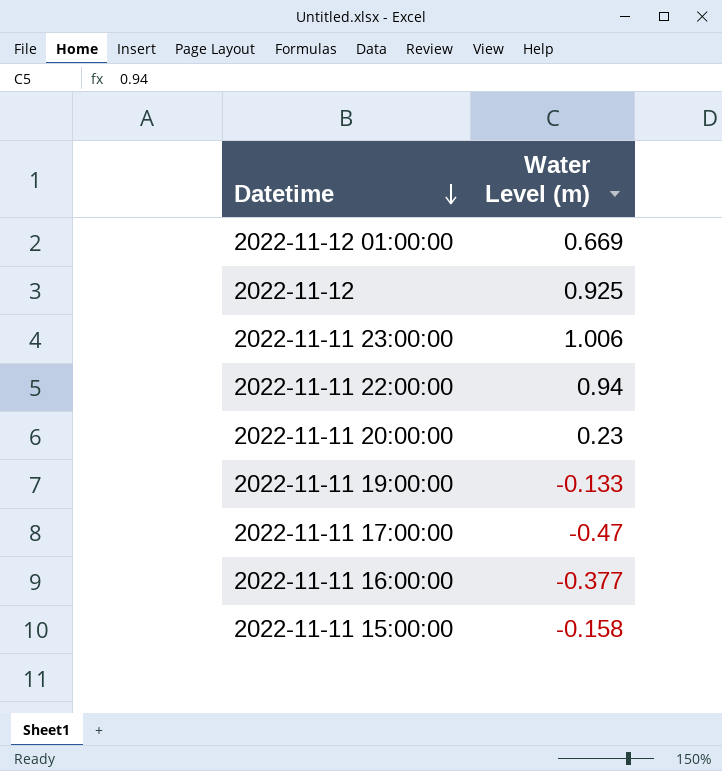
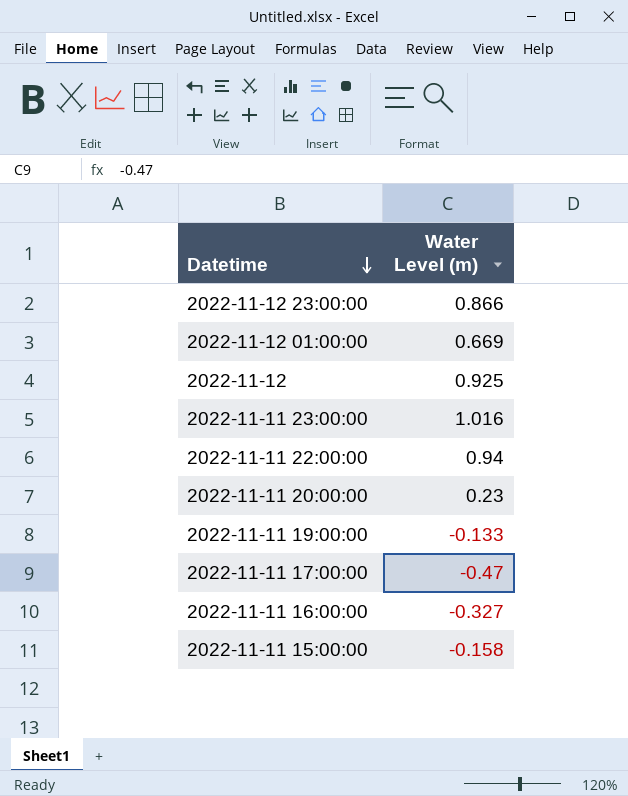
row 2022-11-12 23:00:00: none -> 0.866
2022-11-11 23:00:00 | Water Level (m): 1.006 -> 1.016
2022-11-11 16:00:00 | Water Level (m): -0.377 -> -0.327

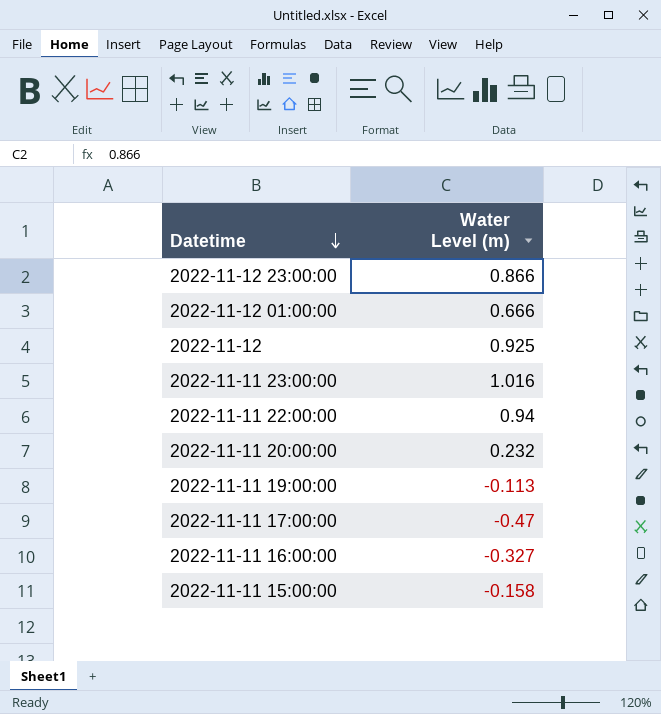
2022-11-12 01:00:00 | Water Level (m): 0.669 -> 0.666
2022-11-11 20:00:00 | Water Level (m): 0.23 -> 0.232
2022-11-11 19:00:00 | Water Level (m): -0.133 -> -0.113

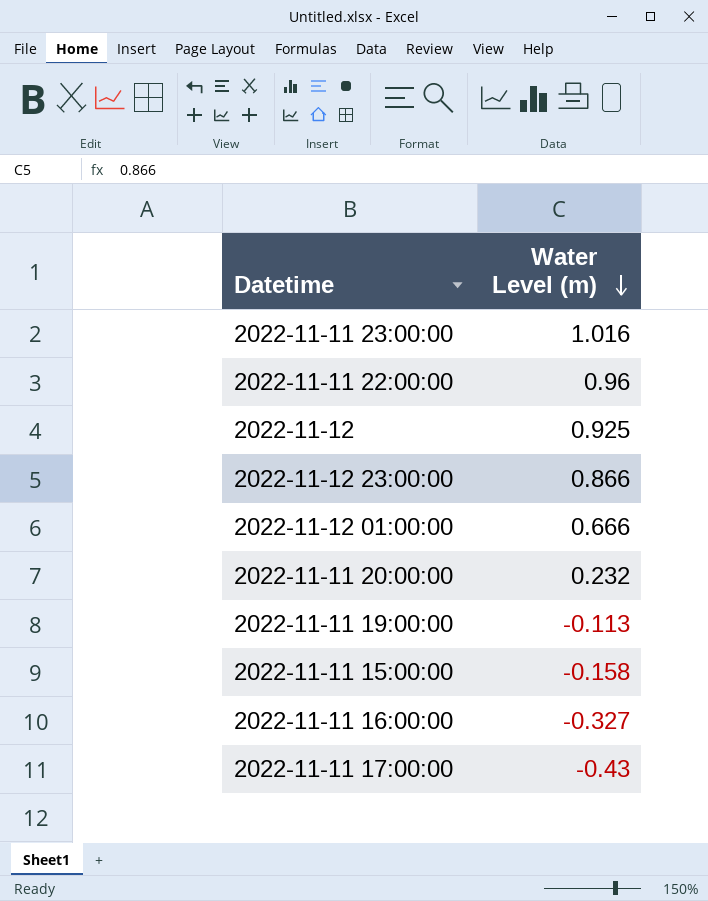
row order: Datetime descending -> Water Level (m) descending
2022-11-11 22:00:00 | Water Level (m): 0.94 -> 0.96
2022-11-11 17:00:00 | Water Level (m): -0.47 -> -0.43

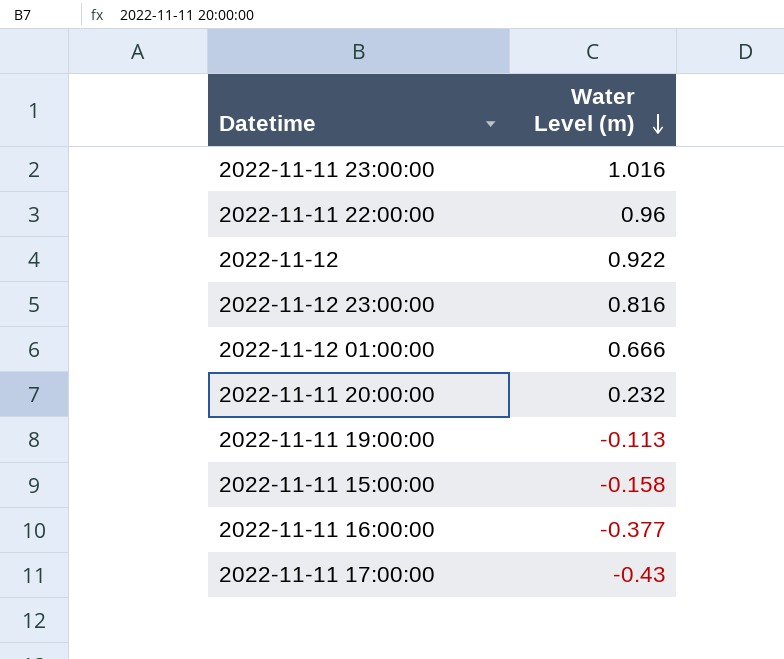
2022-11-12 | Water Level (m): 0.925 -> 0.922
2022-11-12 23:00:00 | Water Level (m): 0.866 -> 0.816
2022-11-11 16:00:00 | Water Level (m): -0.327 -> -0.377

